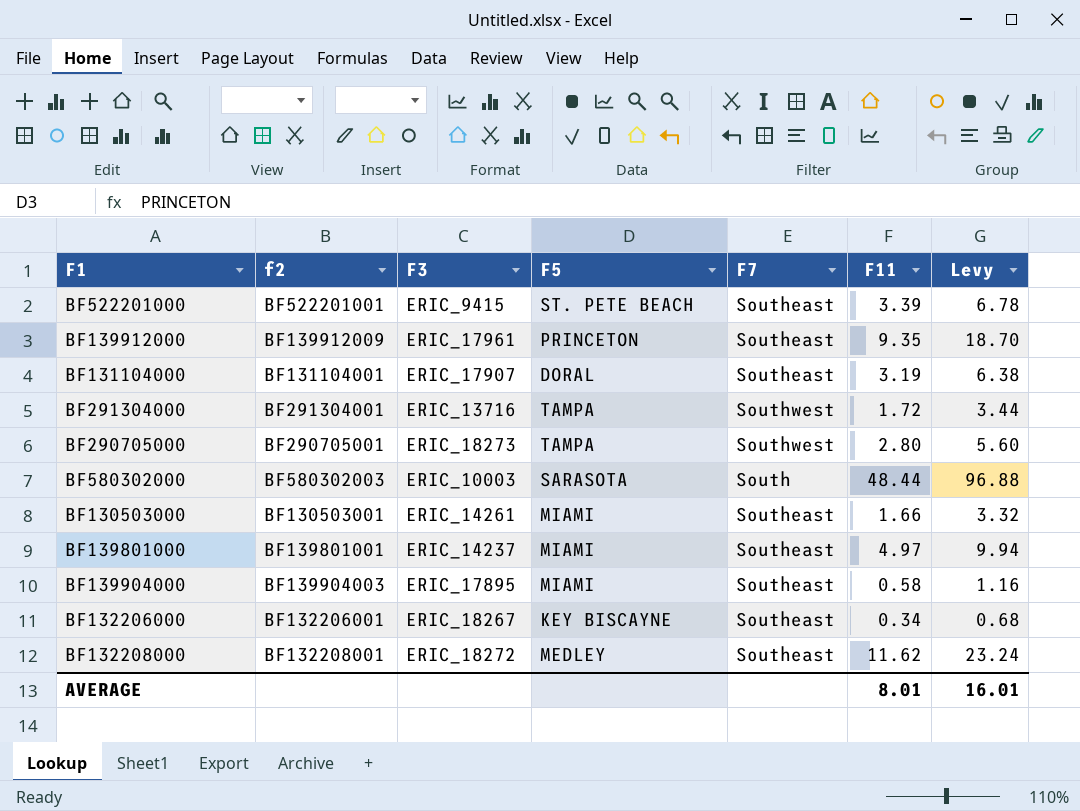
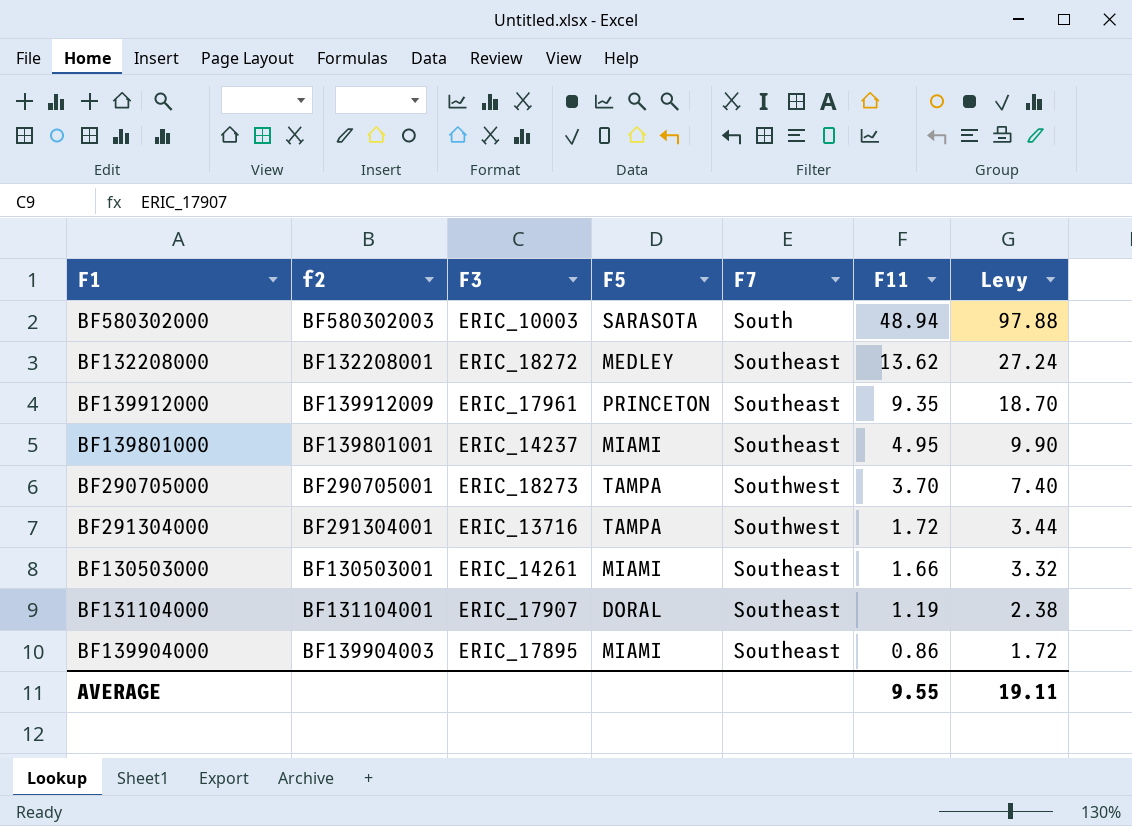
row order: none -> F11 descending
row BF522201000: BF522201001 | ERIC_9415 | ST. PETE BEACH | Southeast | 3.39 | 6.78 -> none
row BF132206000: BF132206001 | ERIC_18267 | KEY BISCAYNE | Southeast | 0.34 | 0.68 -> none
BF580302000 | F11: 48.44 -> 48.94
BF580302000 | Levy: 96.88 -> 97.88
BF132208000 | F11: 11.62 -> 13.62
BF132208000 | Levy: 23.24 -> 27.24
BF139801000 | F11: 4.97 -> 4.95
BF139801000 | Levy: 9.94 -> 9.90
BF290705000 | F11: 2.80 -> 3.70
BF290705000 | Levy: 5.60 -> 7.40
BF131104000 | F11: 3.19 -> 1.19
BF131104000 | Levy: 6.38 -> 2.38
BF139904000 | F11: 0.58 -> 0.86
BF139904000 | Levy: 1.16 -> 1.72
AVERAGE | F11: 8.01 -> 9.55
AVERAGE | Levy: 16.01 -> 19.11

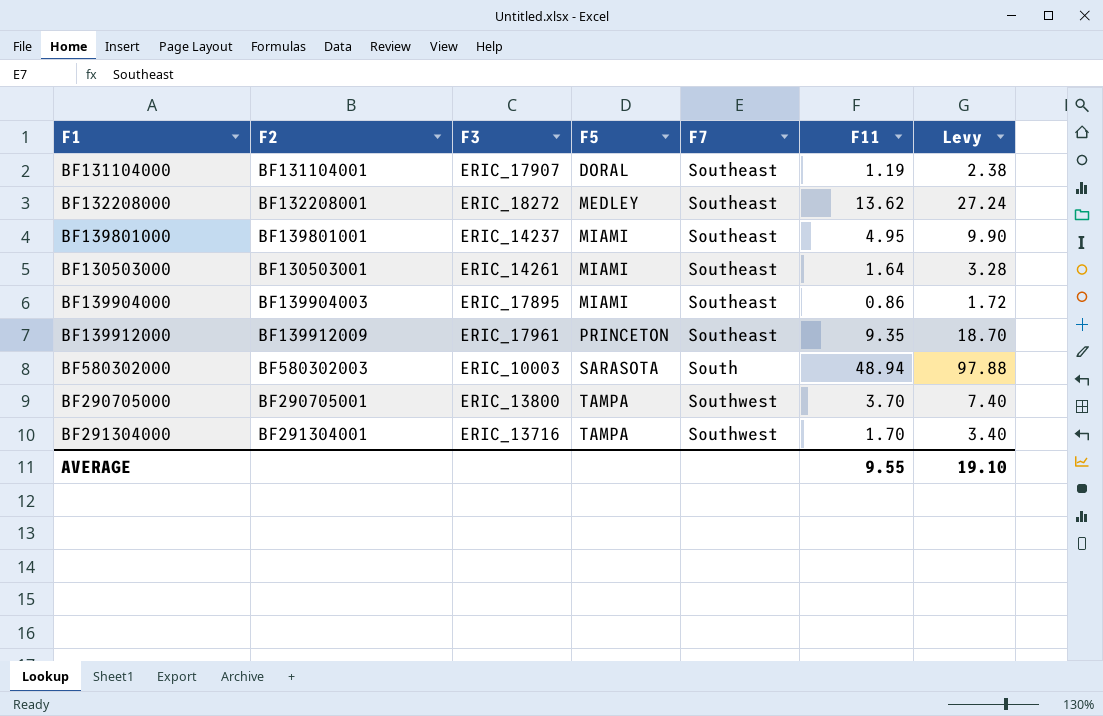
row order: F11 descending -> F5 ascending
column name: f2 -> F2
BF130503000 | F11: 1.66 -> 1.64
BF130503000 | Levy: 3.32 -> 3.28
BF290705000 | F3: ERIC_18273 -> ERIC_13800
BF291304000 | F11: 1.72 -> 1.70
BF291304000 | Levy: 3.44 -> 3.40
AVERAGE | Levy: 19.11 -> 19.10

